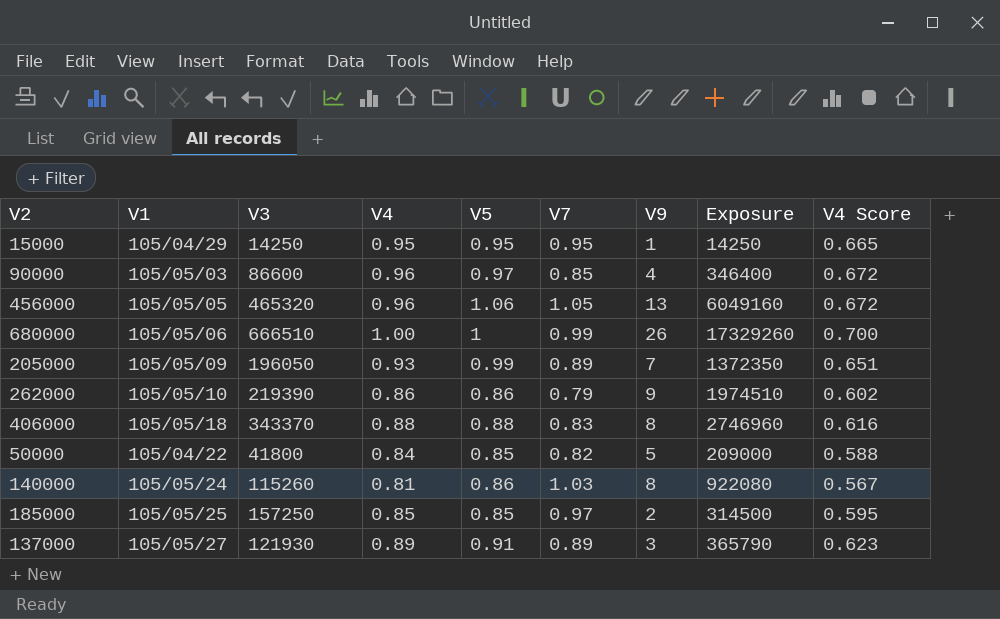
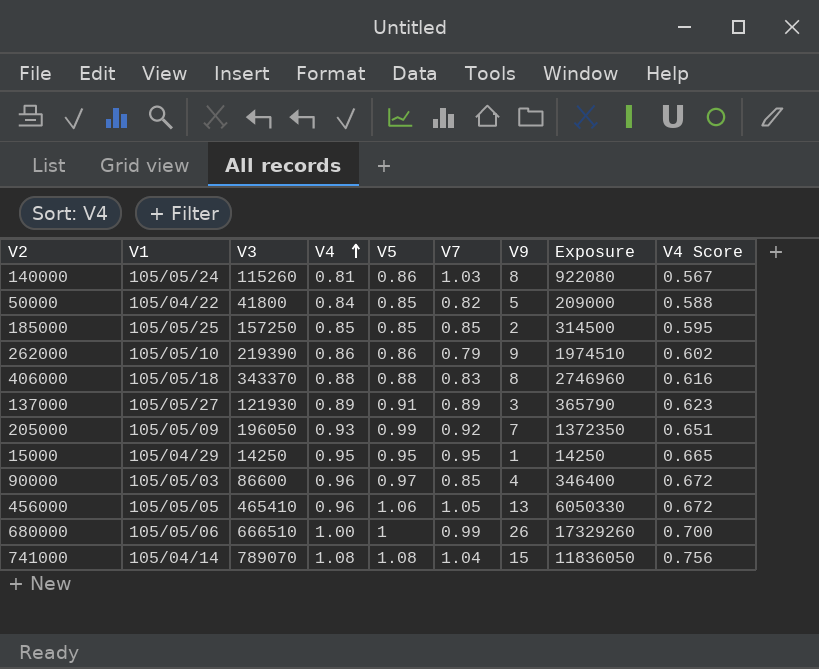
row order: none -> V4 ascending
185000 | V7: 0.97 -> 0.85
205000 | V7: 0.89 -> 0.92
456000 | V3: 465320 -> 465410
456000 | Exposure: 6049160 -> 6050330
row 741000: none -> 105/04/14 | 789070 | 1.08 | 1.08 | 1.04 | 15 | 11836050 | 0.756

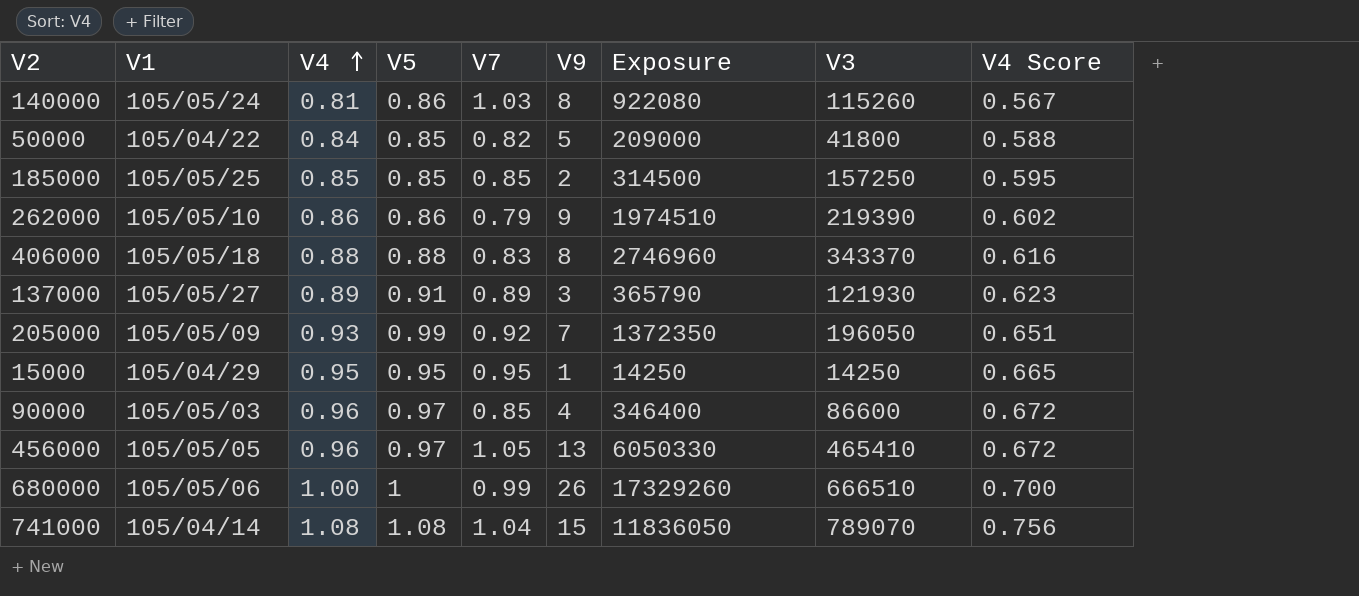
column V3 | position: 3 -> 8
456000 | V5: 1.06 -> 0.97

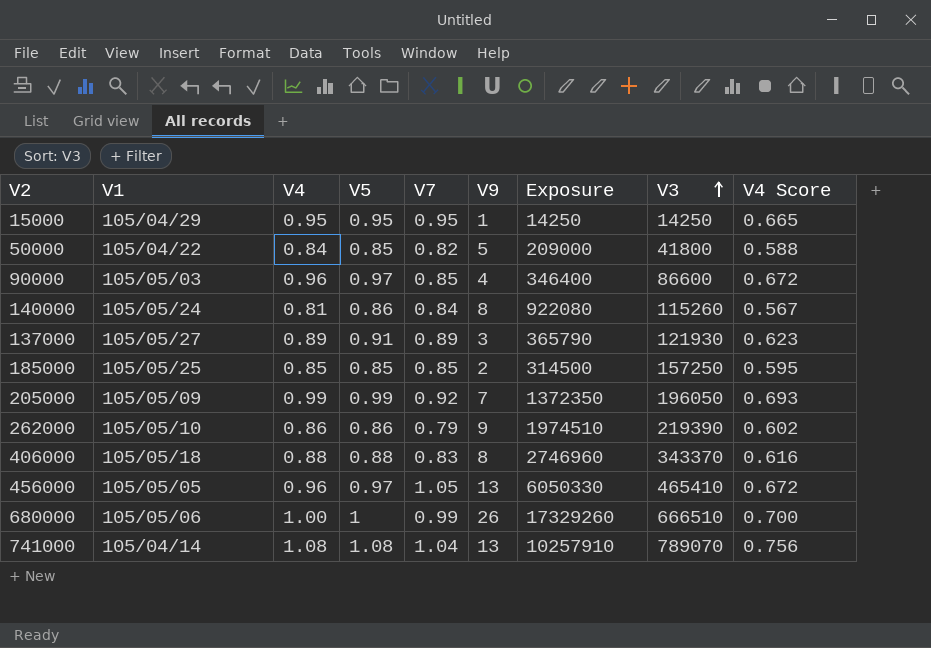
row order: V4 ascending -> V3 ascending
140000 | V7: 1.03 -> 0.84
205000 | V4: 0.93 -> 0.99
205000 | V4 Score: 0.651 -> 0.693
741000 | V9: 15 -> 13
741000 | Exposure: 11836050 -> 10257910

